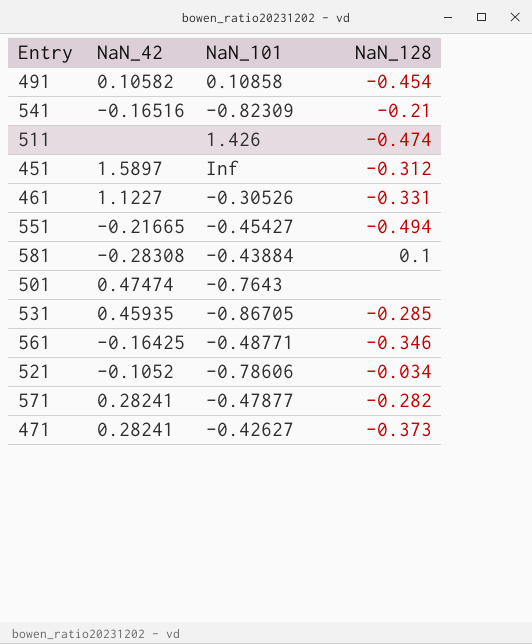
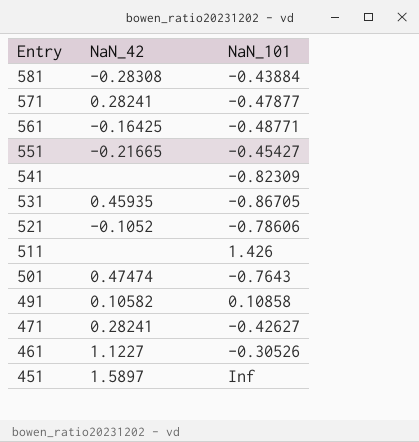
row order: none -> Entry descending
column NaN_128 | position: 4 -> none
541 | NaN_42: -0.16516 -> none

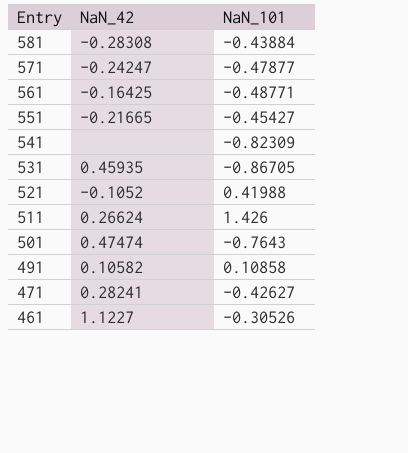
row 451: 1.5897 | Inf -> none
571 | NaN_42: 0.28241 -> -0.24247
521 | NaN_101: -0.78606 -> 0.41988
511 | NaN_42: none -> 0.26624

